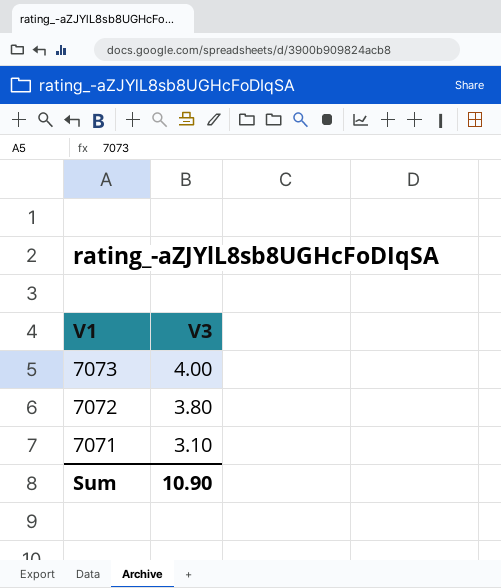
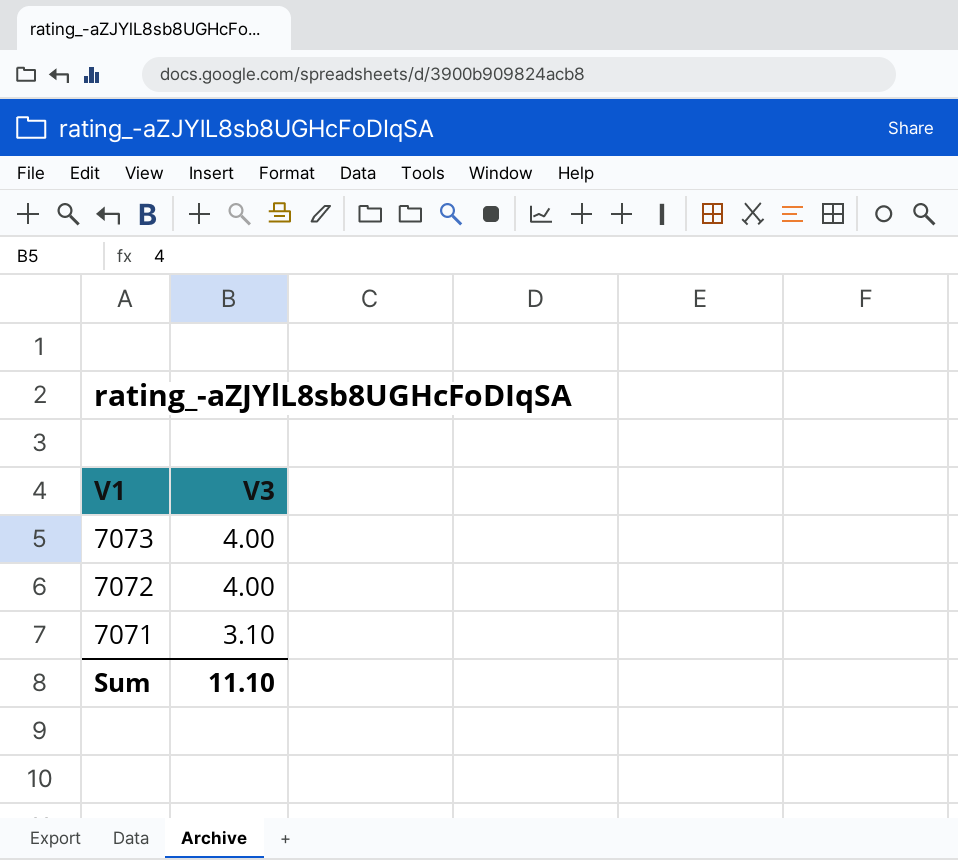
7072 | V3: 3.80 -> 4.00
Sum | V3: 10.90 -> 11.10

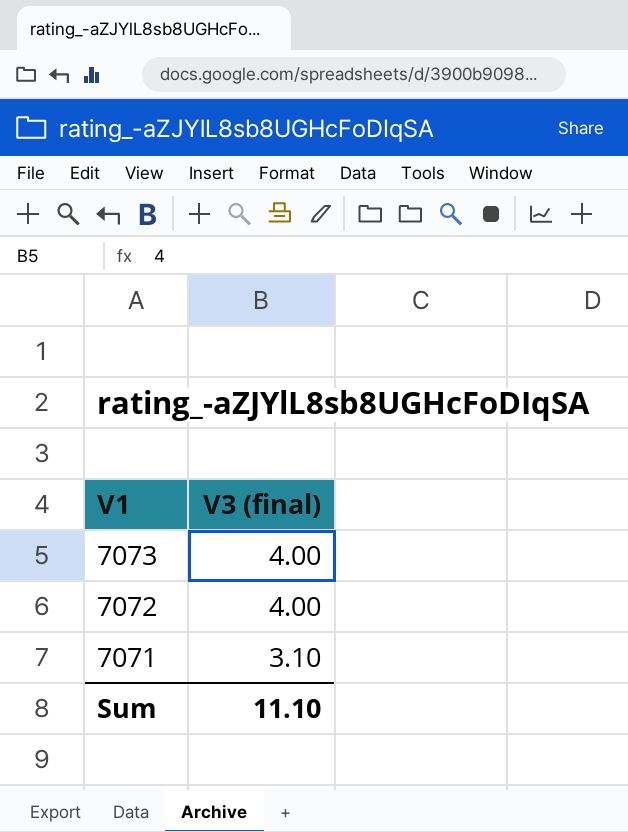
column name: V3 -> V3 (final)

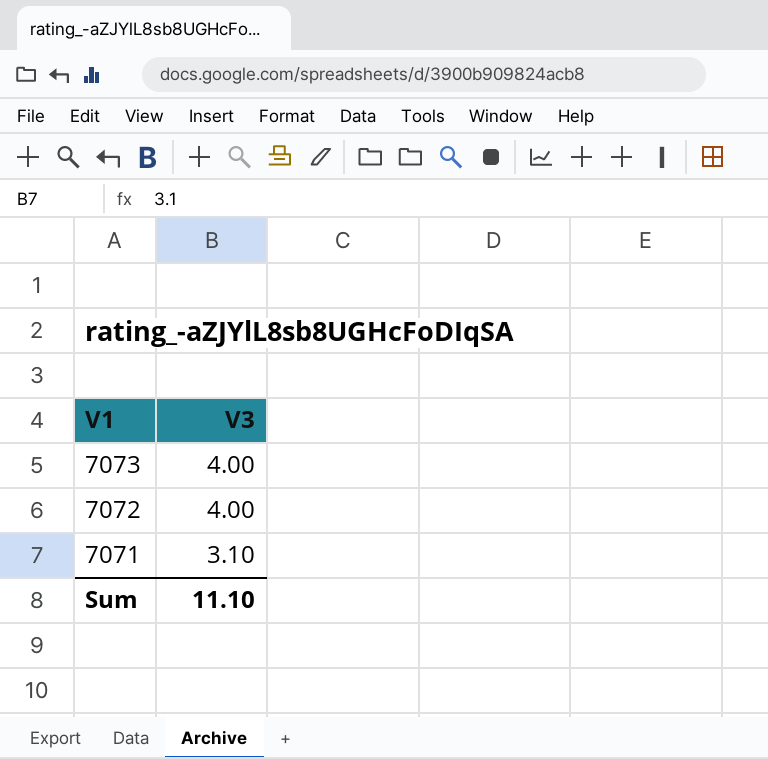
column name: V3 (final) -> V3

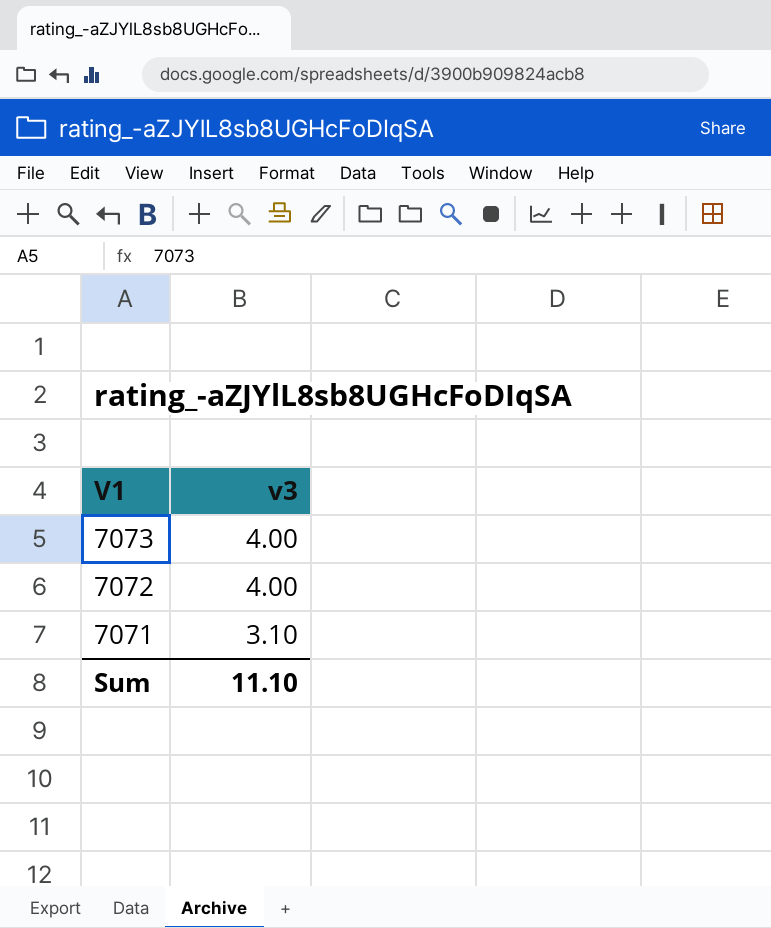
column name: V3 -> v3

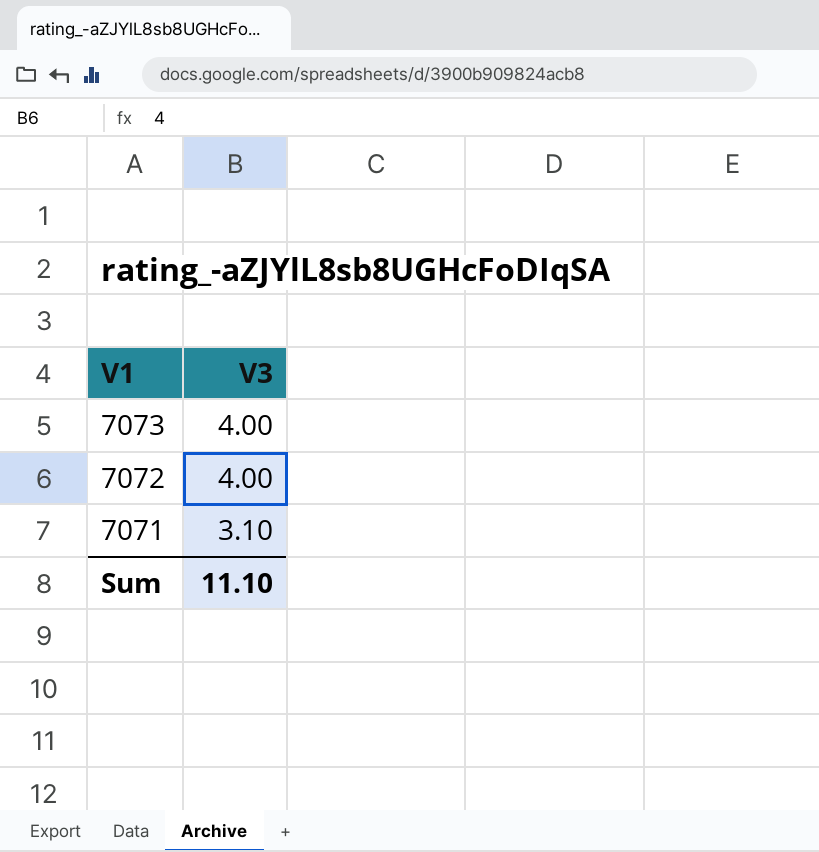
column name: v3 -> V3

